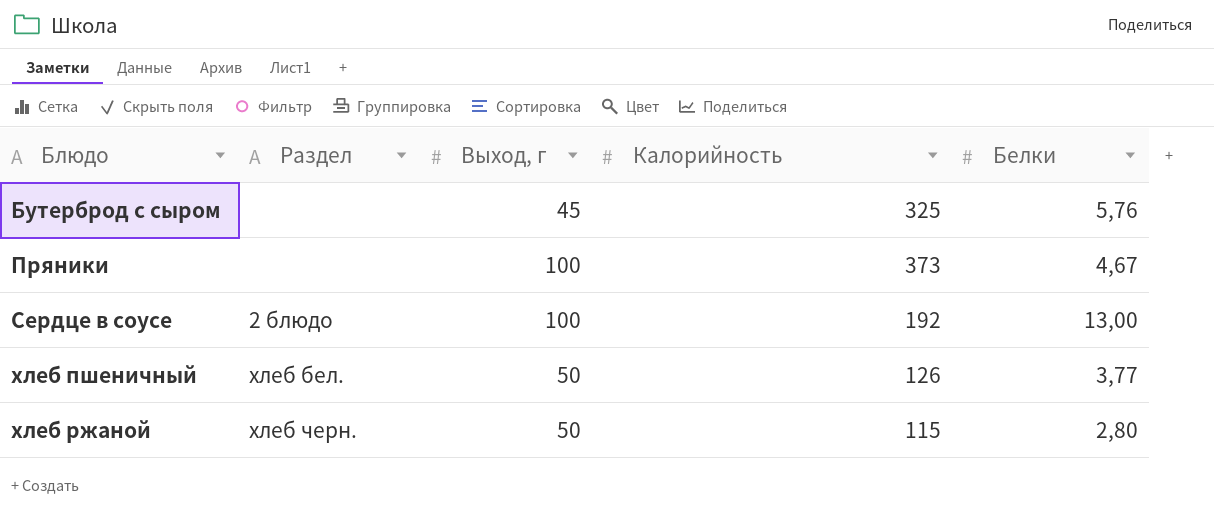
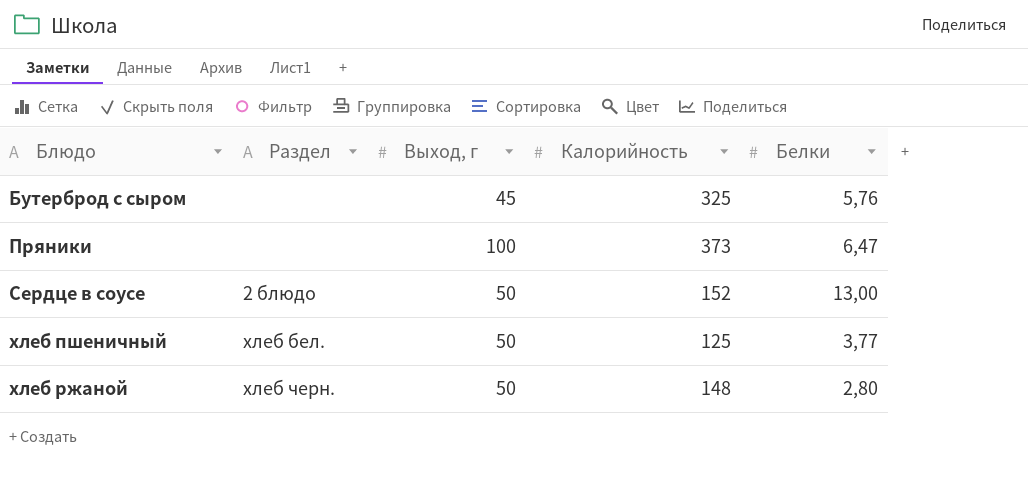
Пряники | Белки: 4,67 -> 6,47
Сердце в соусе | Выход, г: 100 -> 50
Сердце в соусе | Калорийность: 192 -> 152
хлеб пшеничный | Калорийность: 126 -> 125
хлеб ржаной | Калорийность: 115 -> 148

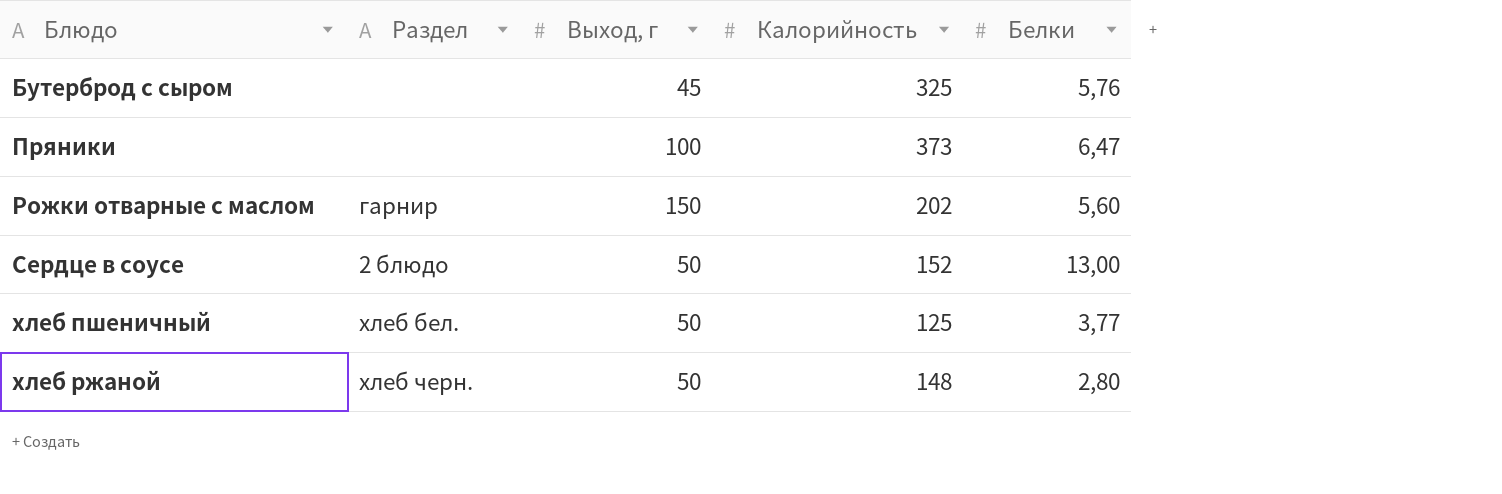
row Рожки отварные с маслом: none -> гарнир | 150 | 202 | 5,60

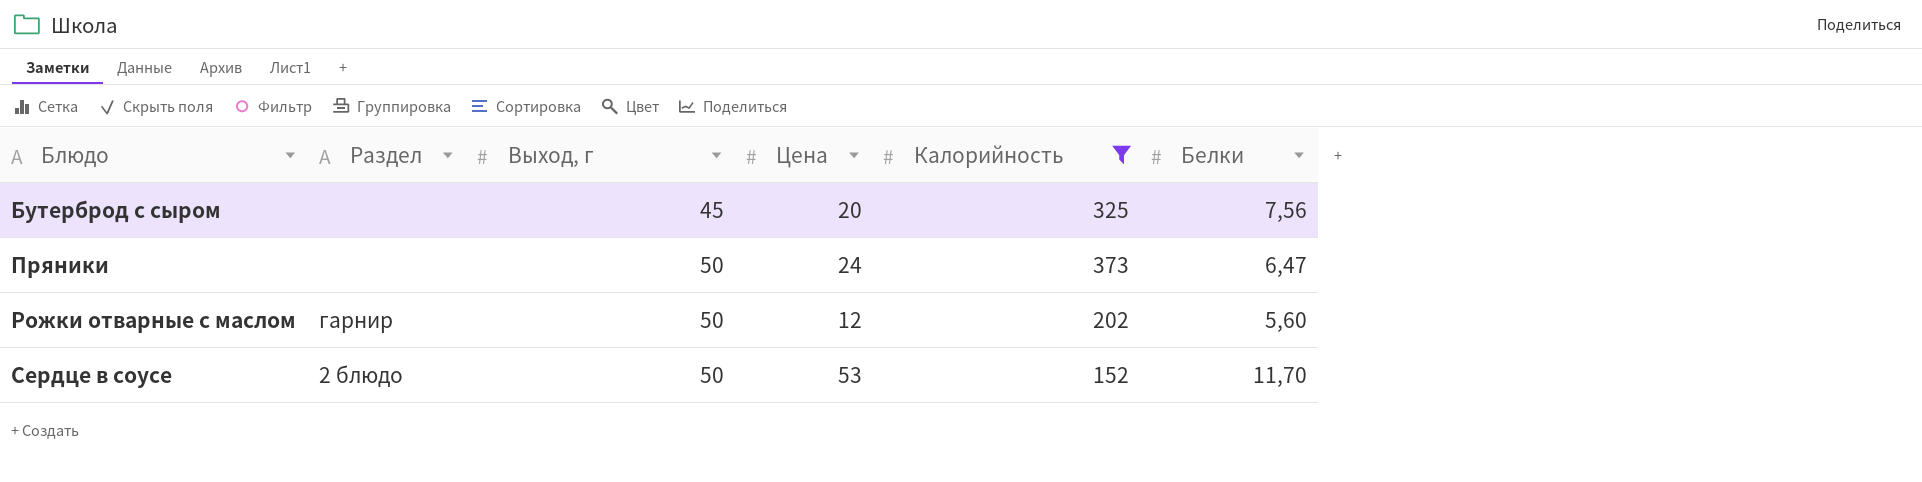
filter: none -> Калорийность >= 152
column Цена | position: none -> 4
Бутерброд с сыром | Белки: 5,76 -> 7,56
Пряники | Выход, г: 100 -> 50
Рожки отварные с маслом | Выход, г: 150 -> 50
Сердце в соусе | Белки: 13,00 -> 11,70

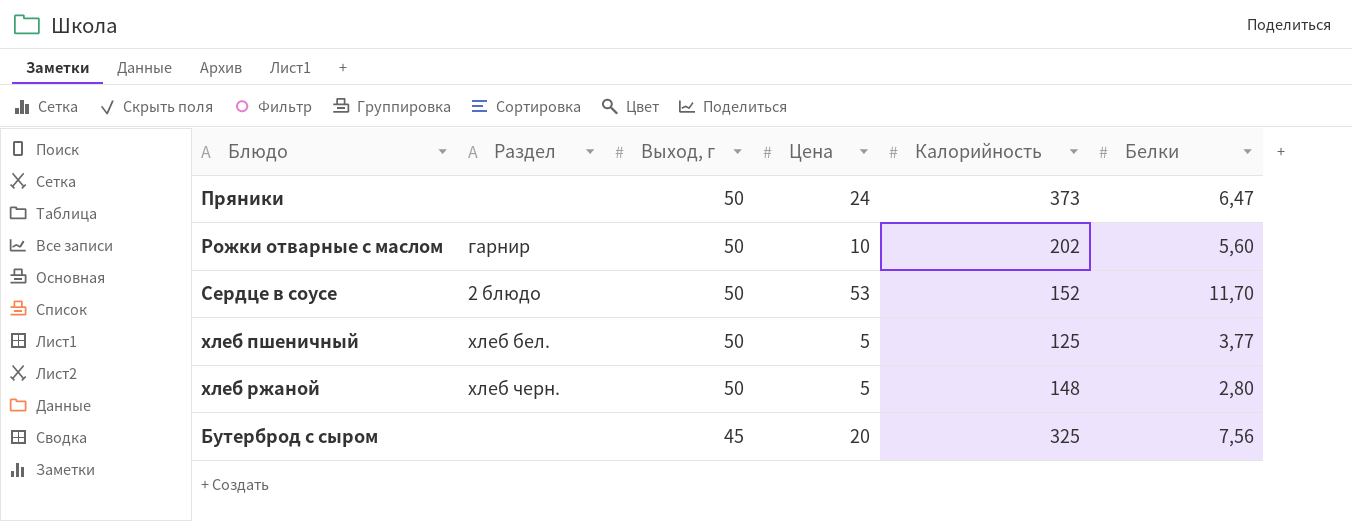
filter: Калорийность >= 152 -> none
row order: Блюдо ascending -> Выход, г descending
Рожки отварные с маслом | Цена: 12 -> 10

